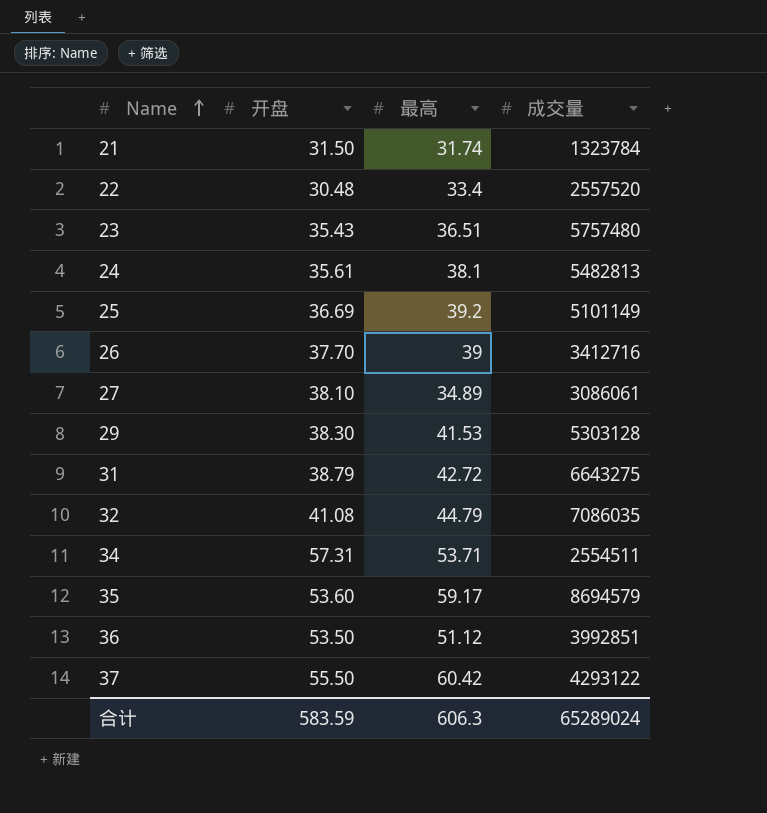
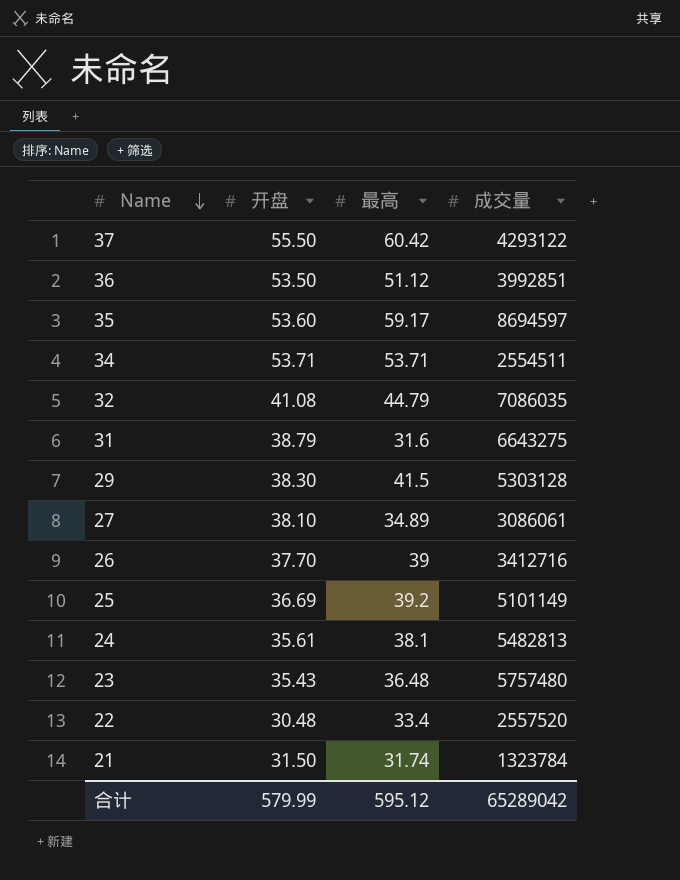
row order: Name ascending -> Name descending
35 | 成交量: 8694579 -> 8694597
34 | 开盘: 57.31 -> 53.71
31 | 最高: 42.72 -> 31.6
29 | 最高: 41.53 -> 41.5
23 | 最高: 36.51 -> 36.48
合计 | 开盘: 583.59 -> 579.99
合计 | 最高: 606.3 -> 595.12
合计 | 成交量: 65289024 -> 65289042

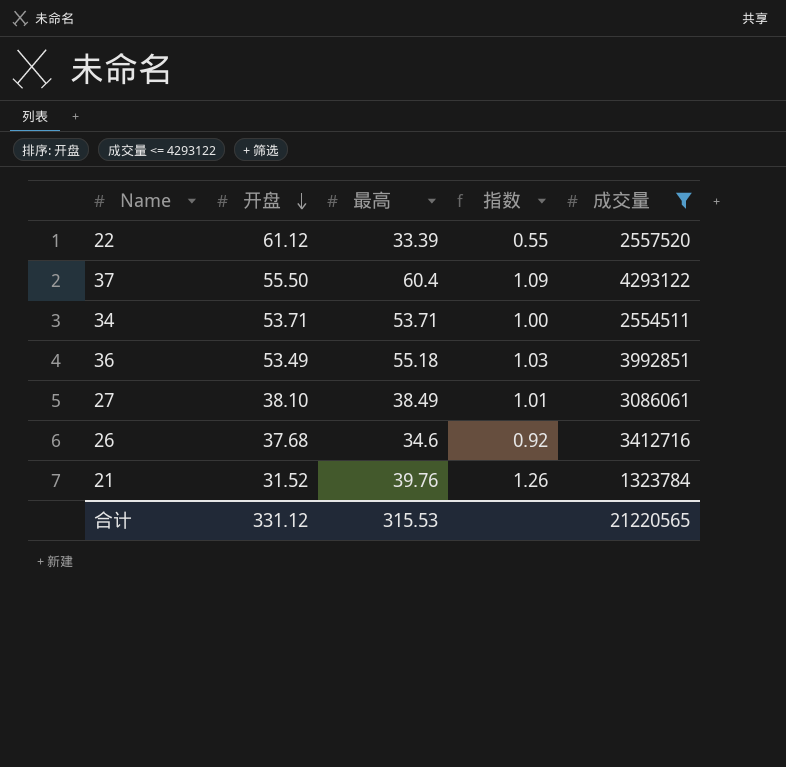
filter: none -> 成交量 <= 4293122
row order: Name descending -> 开盘 descending
column 指数 | formula: none -> [最高] / [开盘]
22 | 开盘: 30.48 -> 61.12
22 | 最高: 33.4 -> 33.39
37 | 最高: 60.42 -> 60.4
36 | 开盘: 53.50 -> 53.49
36 | 最高: 51.12 -> 55.18
27 | 最高: 34.89 -> 38.49
26 | 开盘: 37.70 -> 37.68
26 | 最高: 39 -> 34.6
21 | 开盘: 31.50 -> 31.52
21 | 最高: 31.74 -> 39.76
合计 | 开盘: 579.99 -> 331.12
合计 | 最高: 595.12 -> 315.53
合计 | 成交量: 65289042 -> 21220565

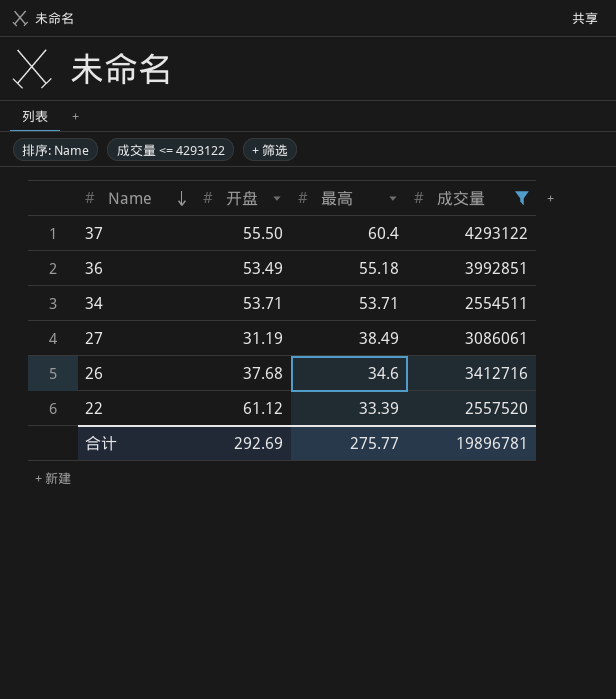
row order: 开盘 descending -> Name descending
column 指数 | formula: [最高] / [开盘] -> none
row 21: 31.52 | 39.76 | 1.26 | 1323784 -> none
27 | 开盘: 38.10 -> 31.19
合计 | 开盘: 331.12 -> 292.69
合计 | 最高: 315.53 -> 275.77
合计 | 成交量: 21220565 -> 19896781

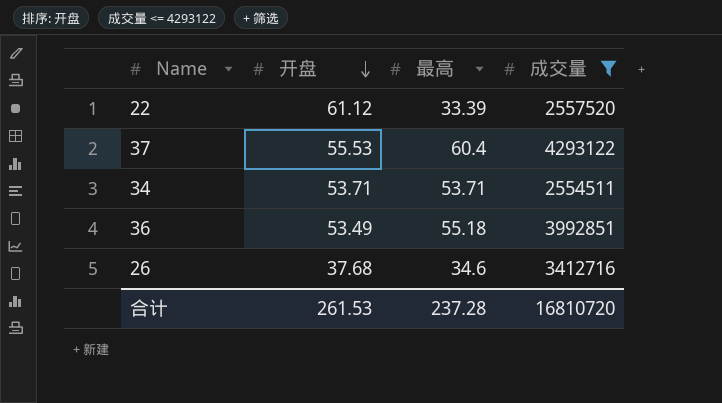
row order: Name descending -> 开盘 descending
row 27: 31.19 | 38.49 | 3086061 -> none
37 | 开盘: 55.50 -> 55.53
合计 | 开盘: 292.69 -> 261.53
合计 | 最高: 275.77 -> 237.28
合计 | 成交量: 19896781 -> 16810720

